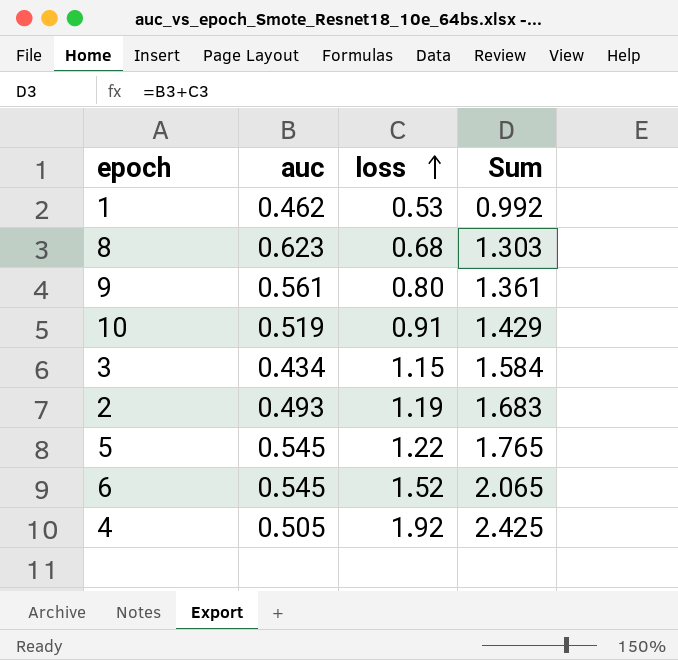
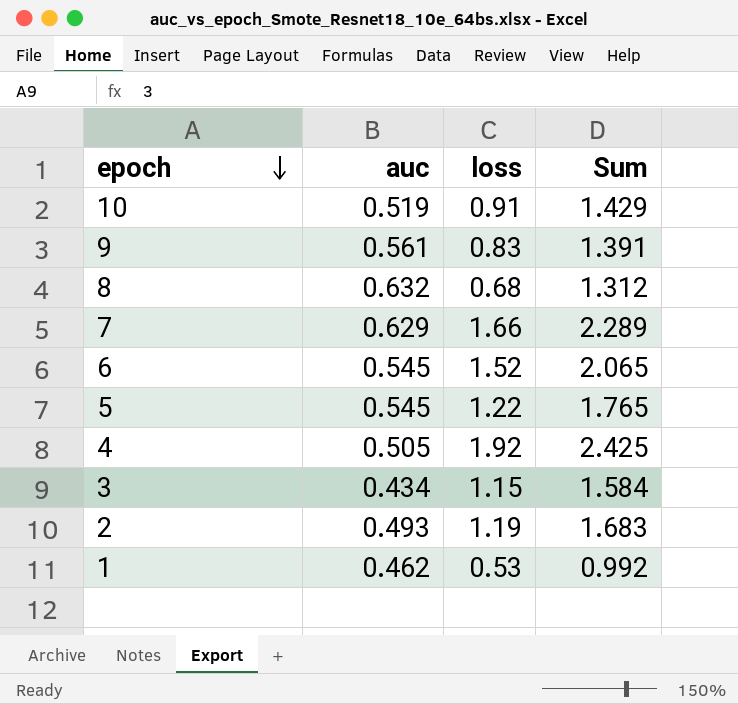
row order: loss ascending -> epoch descending
9 | loss: 0.80 -> 0.83
9 | Sum: 1.361 -> 1.391
8 | auc: 0.623 -> 0.632
8 | Sum: 1.303 -> 1.312
row 7: none -> 0.629 | 1.66 | 2.289

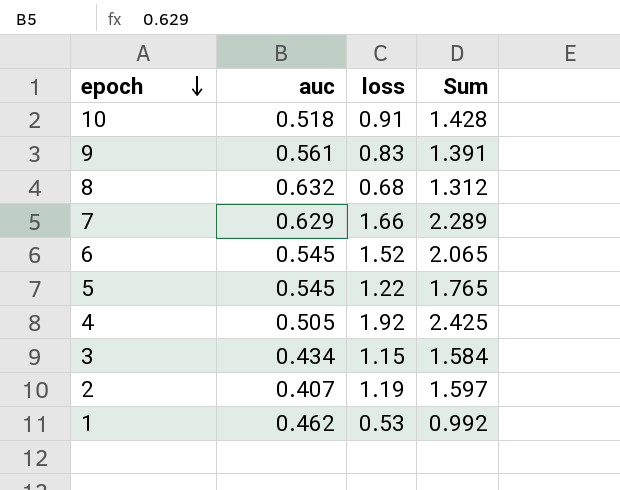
10 | auc: 0.519 -> 0.518
10 | Sum: 1.429 -> 1.428
2 | auc: 0.493 -> 0.407
2 | Sum: 1.683 -> 1.597

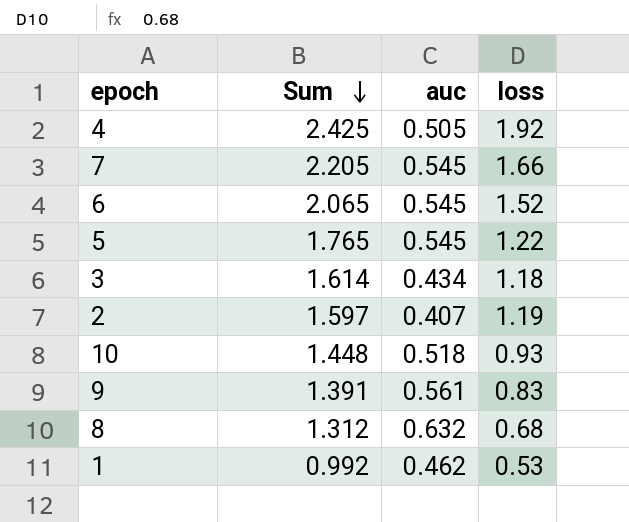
row order: epoch descending -> Sum descending
column Sum | position: 4 -> 2
7 | Sum: 2.289 -> 2.205
7 | auc: 0.629 -> 0.545
3 | Sum: 1.584 -> 1.614
3 | loss: 1.15 -> 1.18
10 | Sum: 1.428 -> 1.448
10 | loss: 0.91 -> 0.93

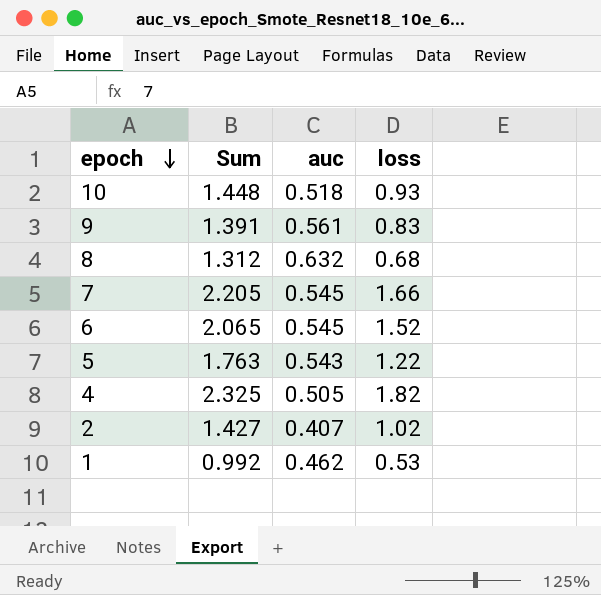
row order: Sum descending -> epoch descending
row 3: 1.614 | 0.434 | 1.18 -> none
5 | Sum: 1.765 -> 1.763
5 | auc: 0.545 -> 0.543
4 | Sum: 2.425 -> 2.325
4 | loss: 1.92 -> 1.82
2 | Sum: 1.597 -> 1.427
2 | loss: 1.19 -> 1.02

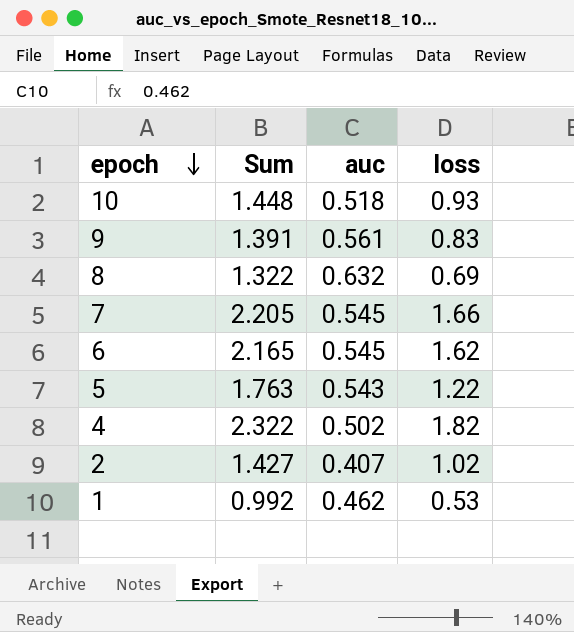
8 | Sum: 1.312 -> 1.322
8 | loss: 0.68 -> 0.69
6 | Sum: 2.065 -> 2.165
6 | loss: 1.52 -> 1.62
4 | Sum: 2.325 -> 2.322
4 | auc: 0.505 -> 0.502

